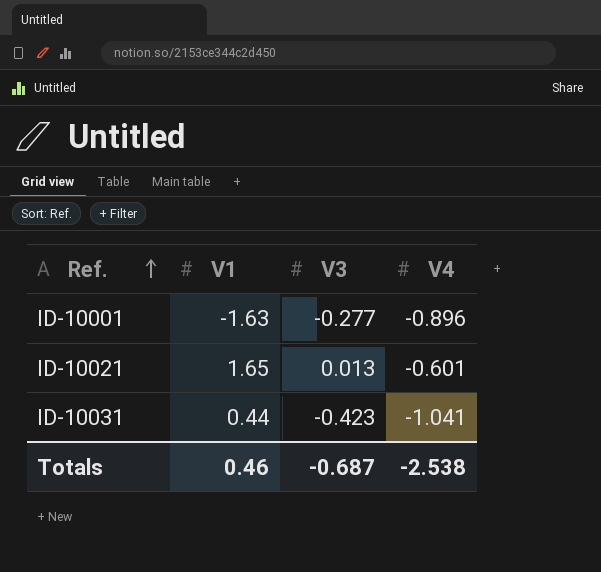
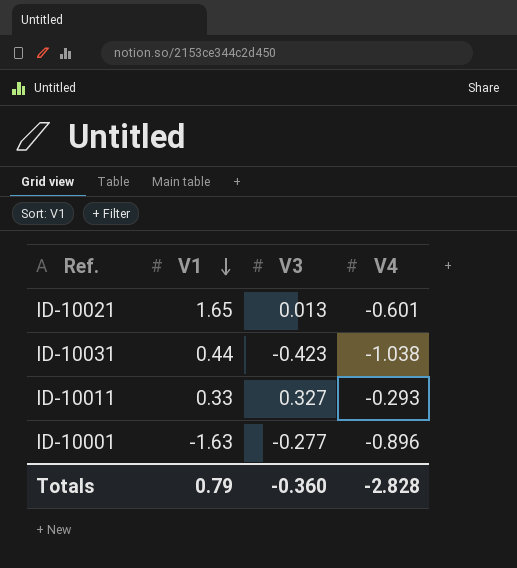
row order: Ref. ascending -> V1 descending
ID-10031 | V4: -1.041 -> -1.038
row ID-10011: none -> 0.33 | 0.327 | -0.293
Totals | V1: 0.46 -> 0.79
Totals | V3: -0.687 -> -0.360
Totals | V4: -2.538 -> -2.828

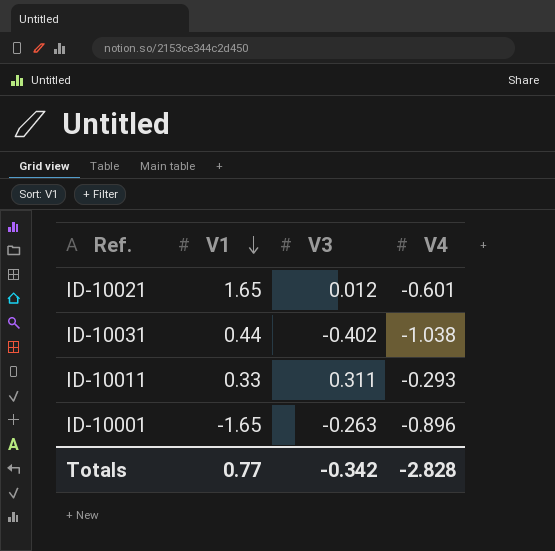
ID-10021 | V3: 0.013 -> 0.012
ID-10031 | V3: -0.423 -> -0.402
ID-10011 | V3: 0.327 -> 0.311
ID-10001 | V1: -1.63 -> -1.65
ID-10001 | V3: -0.277 -> -0.263
Totals | V1: 0.79 -> 0.77
Totals | V3: -0.360 -> -0.342

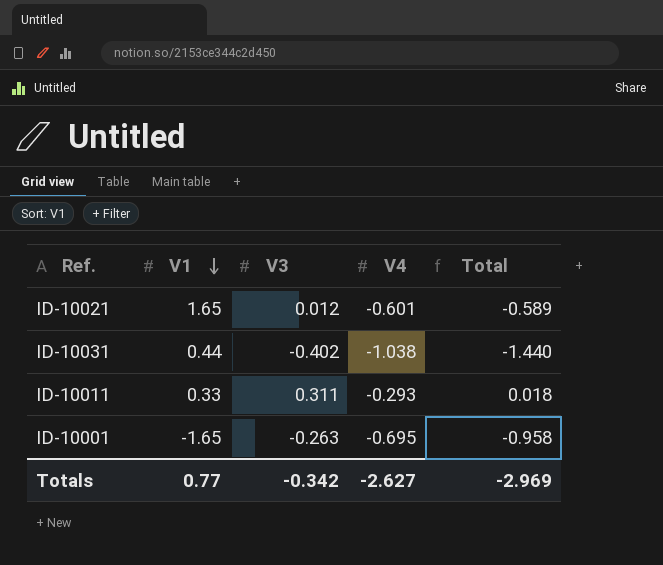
column Total | formula: none -> [V3] + [V4]
ID-10001 | V4: -0.896 -> -0.695
Totals | V4: -2.828 -> -2.627

